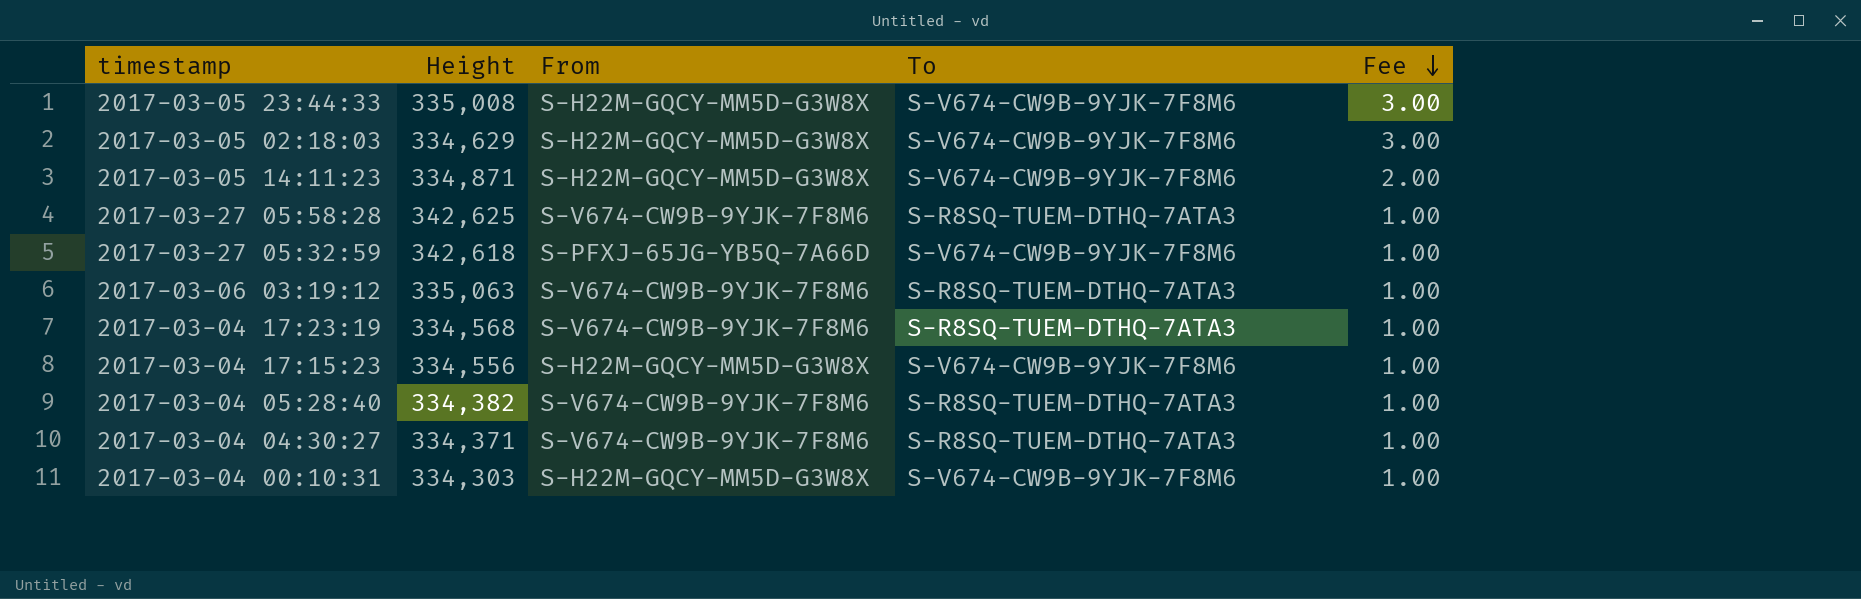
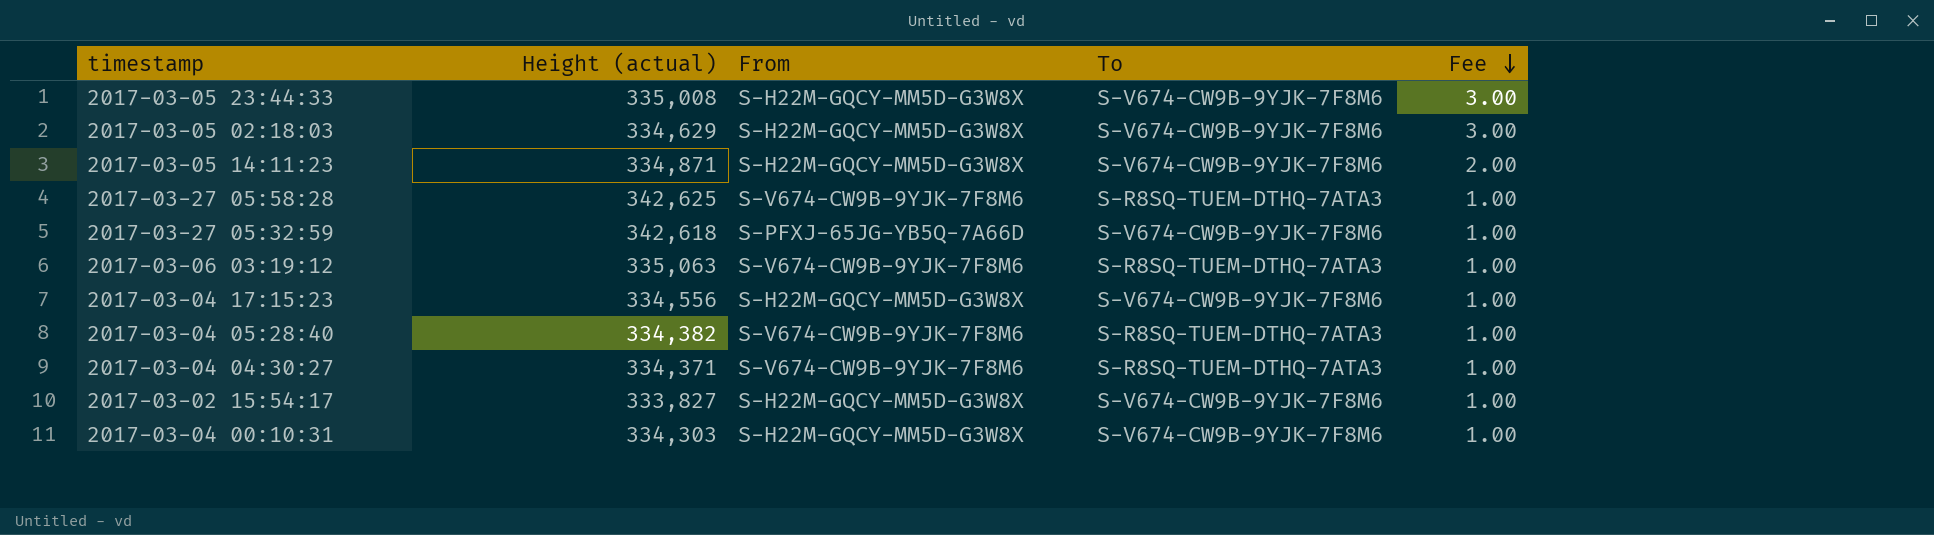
column name: Height -> Height (actual)
row 2017-03-04 17:23:19: 334,568 | S-V674-CW9B-9YJK-7F8M6 | S-R8SQ-TUEM-DTHQ-7ATA3 | 1.00 -> none
row 2017-03-02 15:54:17: none -> 333,827 | S-H22M-GQCY-MM5D-G3W8X | S-V674-CW9B-9YJK-7F8M6 | 1.00

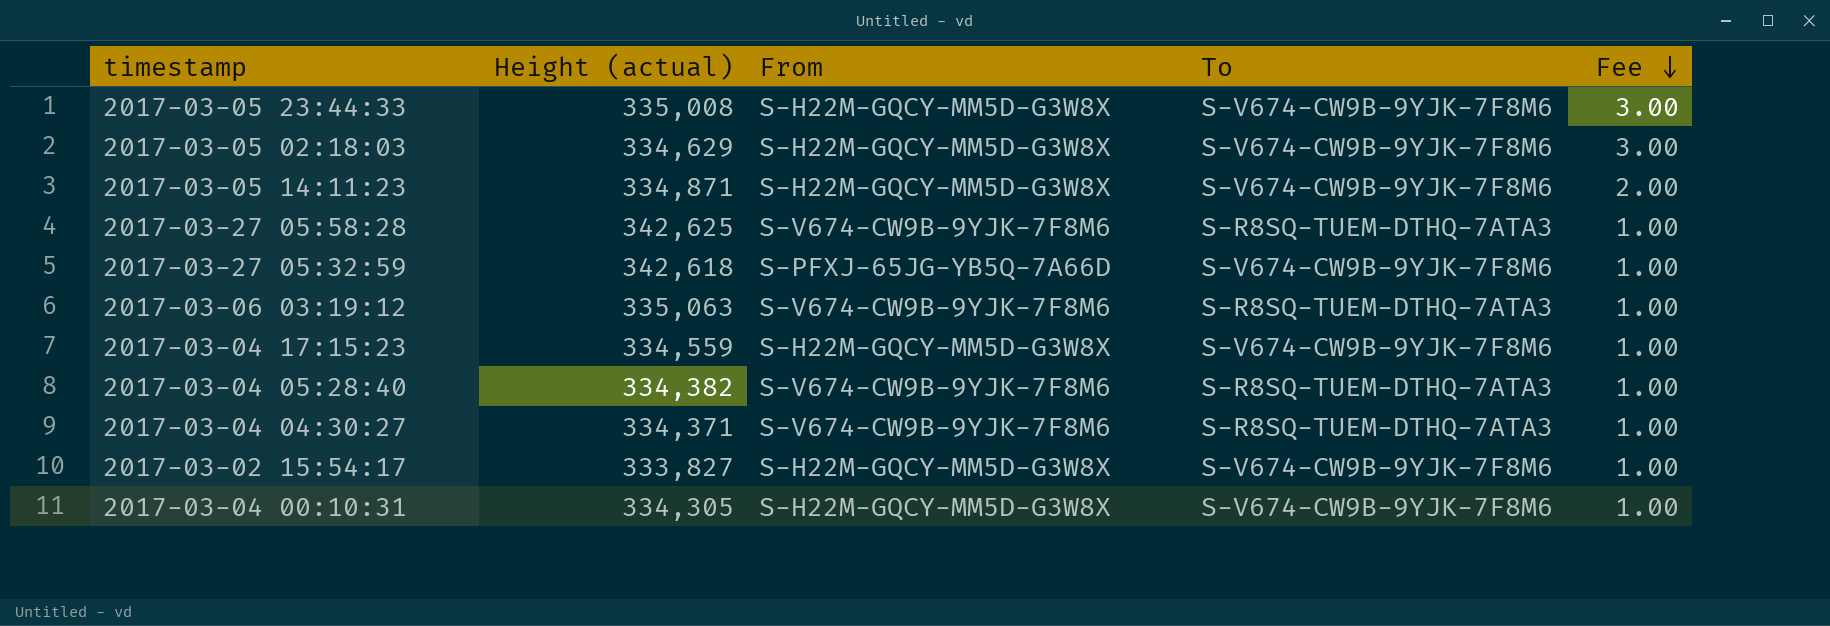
2017-03-04 17:15:23 | Height (actual): 334,556 -> 334,559
2017-03-04 00:10:31 | Height (actual): 334,303 -> 334,305

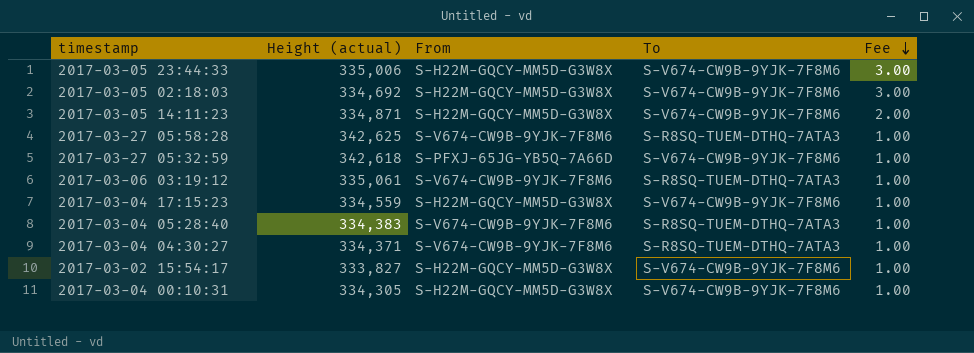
2017-03-05 23:44:33 | Height (actual): 335,008 -> 335,006
2017-03-05 02:18:03 | Height (actual): 334,629 -> 334,692
2017-03-06 03:19:12 | Height (actual): 335,063 -> 335,061
2017-03-04 05:28:40 | Height (actual): 334,382 -> 334,383

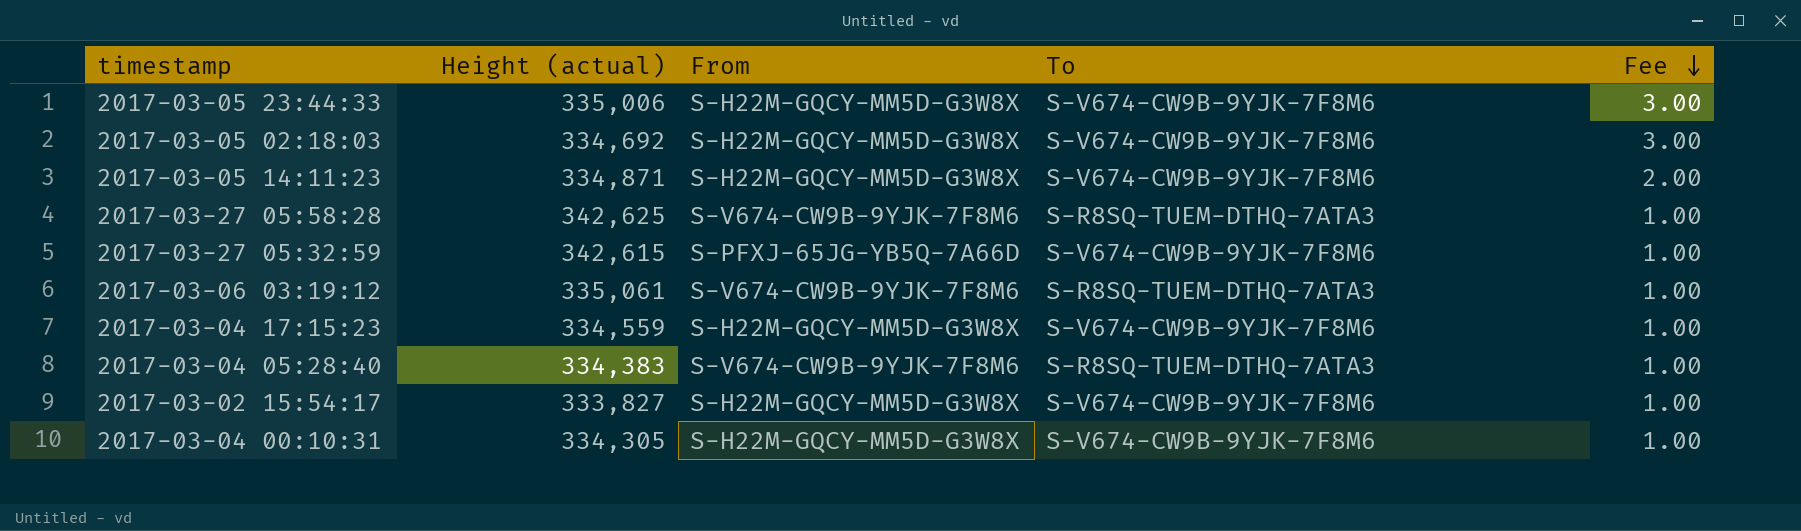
row 2017-03-04 04:30:27: 334,371 | S-V674-CW9B-9YJK-7F8M6 | S-R8SQ-TUEM-DTHQ-7ATA3 | 1.00 -> none
2017-03-27 05:32:59 | Height (actual): 342,618 -> 342,615

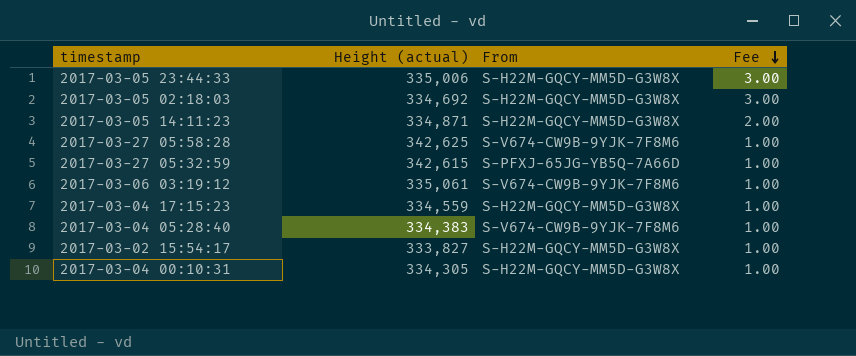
column To | position: 4 -> none

